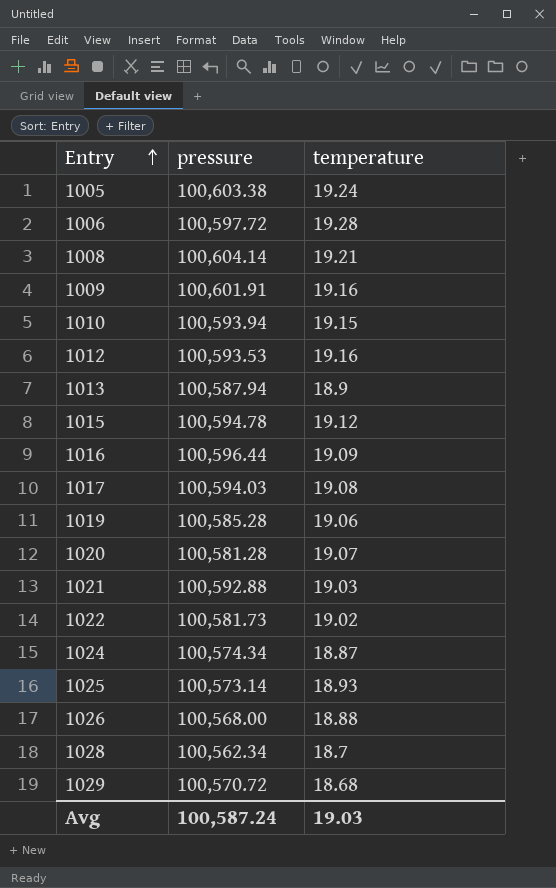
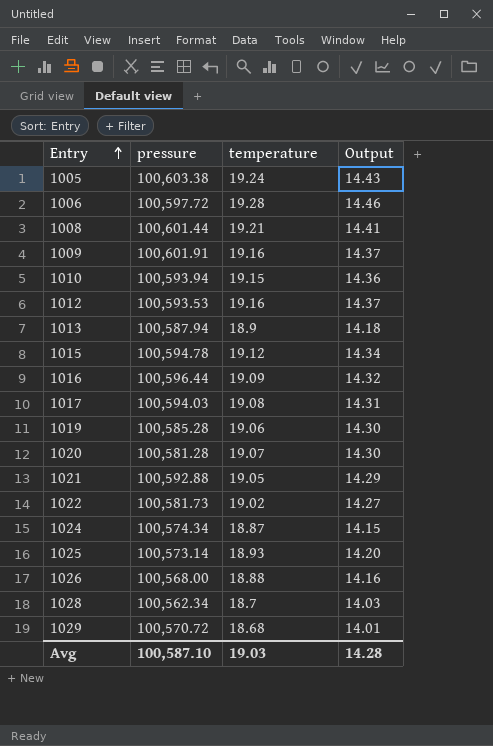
column Output | formula: none -> [temperature] * 0.75
1008 | pressure: 100,604.14 -> 100,601.44
1021 | temperature: 19.03 -> 19.05
Avg | pressure: 100,587.24 -> 100,587.10

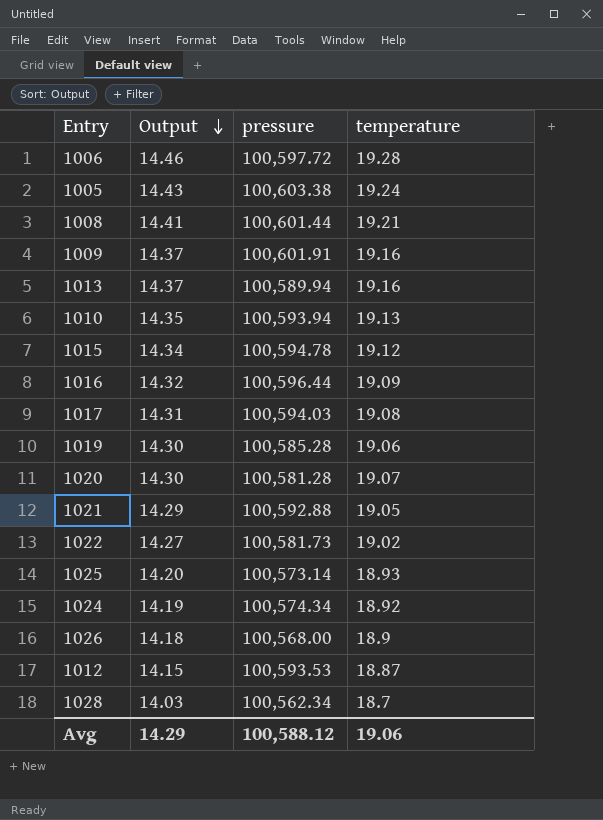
row order: Entry ascending -> Output descending
column Output | position: 4 -> 2
row 1029: 100,570.72 | 18.68 | 14.01 -> none
1013 | Output: 14.18 -> 14.37
1013 | pressure: 100,587.94 -> 100,589.94
1013 | temperature: 18.9 -> 19.16
1010 | Output: 14.36 -> 14.35
1010 | temperature: 19.15 -> 19.13
1024 | Output: 14.15 -> 14.19
1024 | temperature: 18.87 -> 18.92
1026 | Output: 14.16 -> 14.18
1026 | temperature: 18.88 -> 18.9
1012 | Output: 14.37 -> 14.15
1012 | temperature: 19.16 -> 18.87
Avg | Output: 14.28 -> 14.29
Avg | pressure: 100,587.10 -> 100,588.12
Avg | temperature: 19.03 -> 19.06

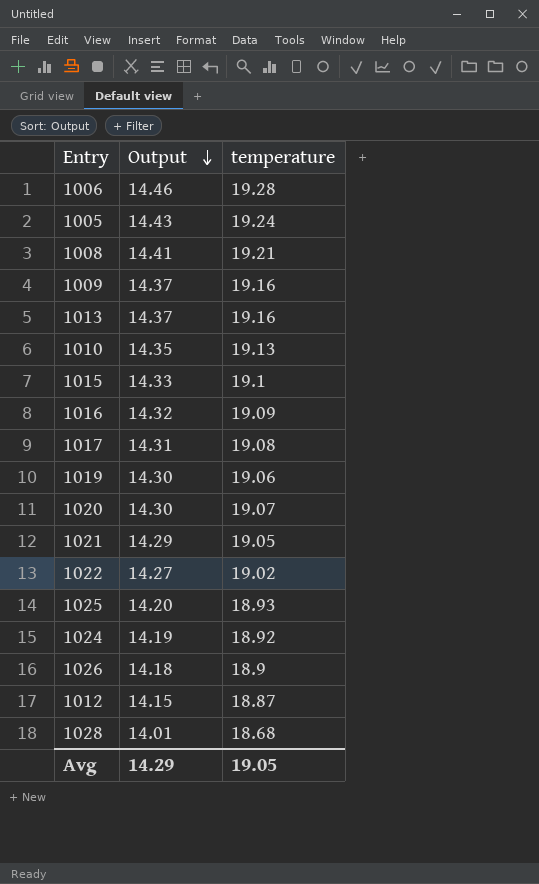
column pressure | position: 3 -> none
1015 | Output: 14.34 -> 14.33
1015 | temperature: 19.12 -> 19.1
1028 | Output: 14.03 -> 14.01
1028 | temperature: 18.7 -> 18.68
Avg | temperature: 19.06 -> 19.05

